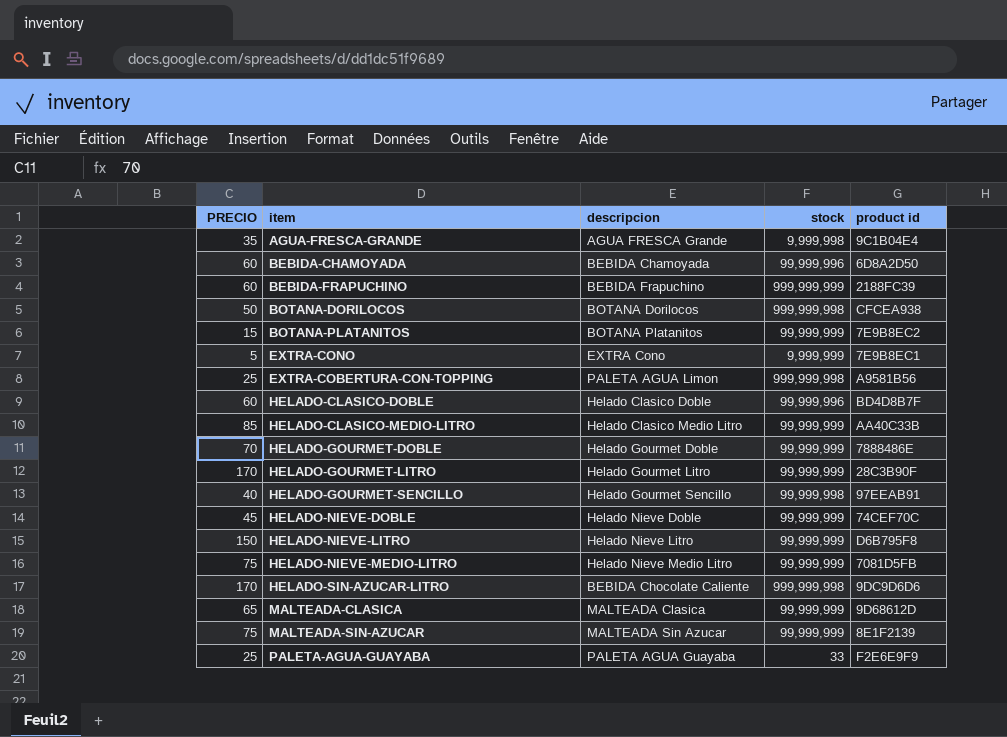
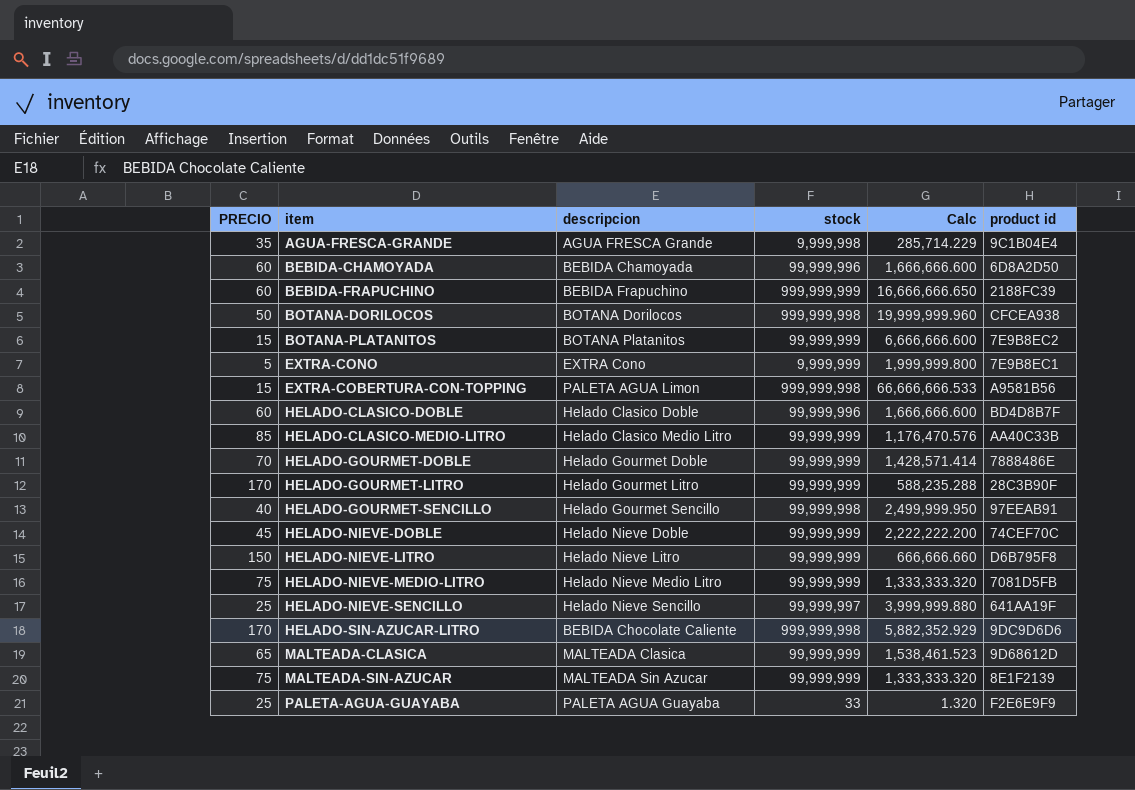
column Calc | formula: none -> [stock] / [PRECIO]
EXTRA-COBERTURA-CON-TOPPING | PRECIO: 25 -> 15
row HELADO-NIEVE-SENCILLO: none -> 25 | Helado Nieve Sencillo | 99,999,997 | 3,999,999.880 | 641AA19F

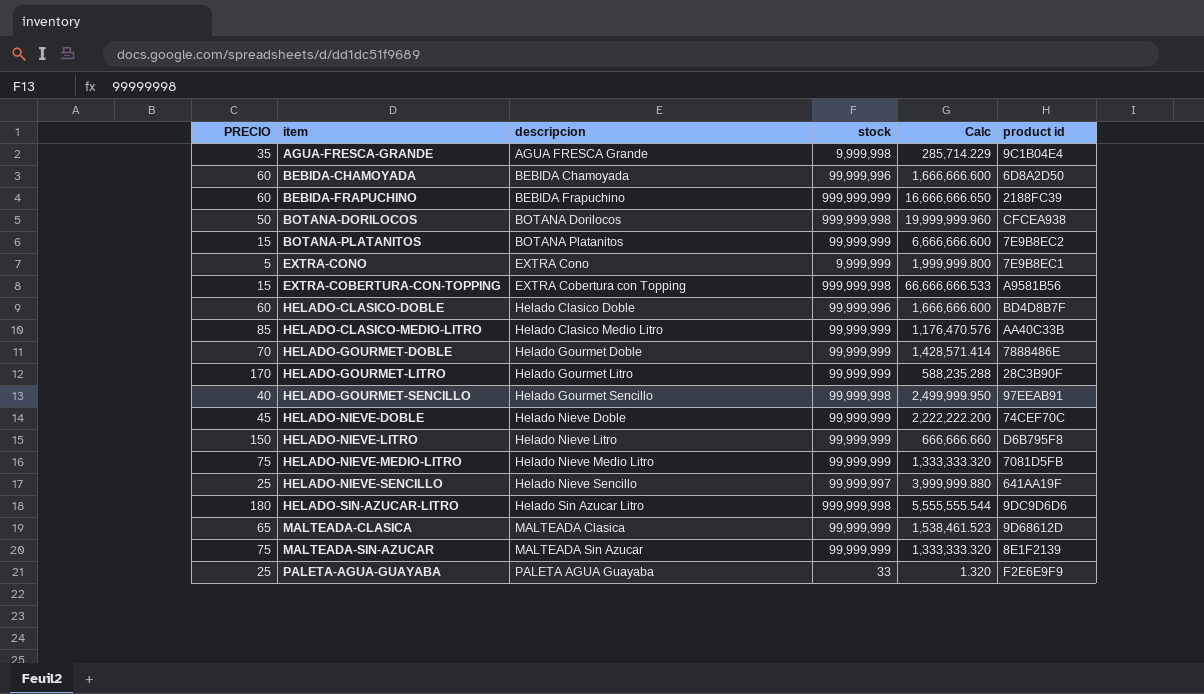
EXTRA-COBERTURA-CON-TOPPING | descripcion: PALETA AGUA Limon -> EXTRA Cobertura con Topping
HELADO-SIN-AZUCAR-LITRO | PRECIO: 170 -> 180
HELADO-SIN-AZUCAR-LITRO | descripcion: BEBIDA Chocolate Caliente -> Helado Sin Azucar Litro
HELADO-SIN-AZUCAR-LITRO | Calc: 5,882,352.929 -> 5,555,555.544

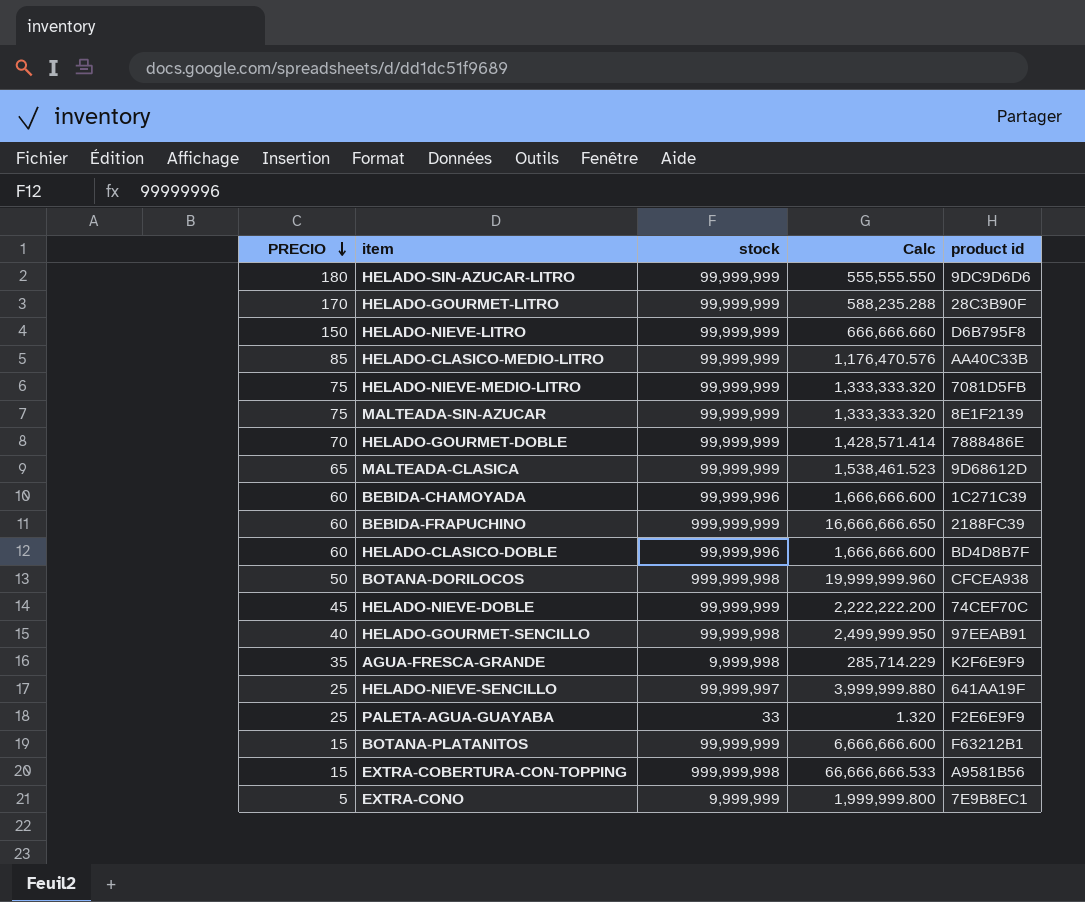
row order: none -> PRECIO descending
column descripcion | position: 3 -> none
HELADO-SIN-AZUCAR-LITRO | stock: 999,999,998 -> 99,999,999
HELADO-SIN-AZUCAR-LITRO | Calc: 5,555,555.544 -> 555,555.550
BEBIDA-CHAMOYADA | product id: 6D8A2D50 -> 1C271C39
AGUA-FRESCA-GRANDE | product id: 9C1B04E4 -> K2F6E9F9
BOTANA-PLATANITOS | product id: 7E9B8EC2 -> F63212B1

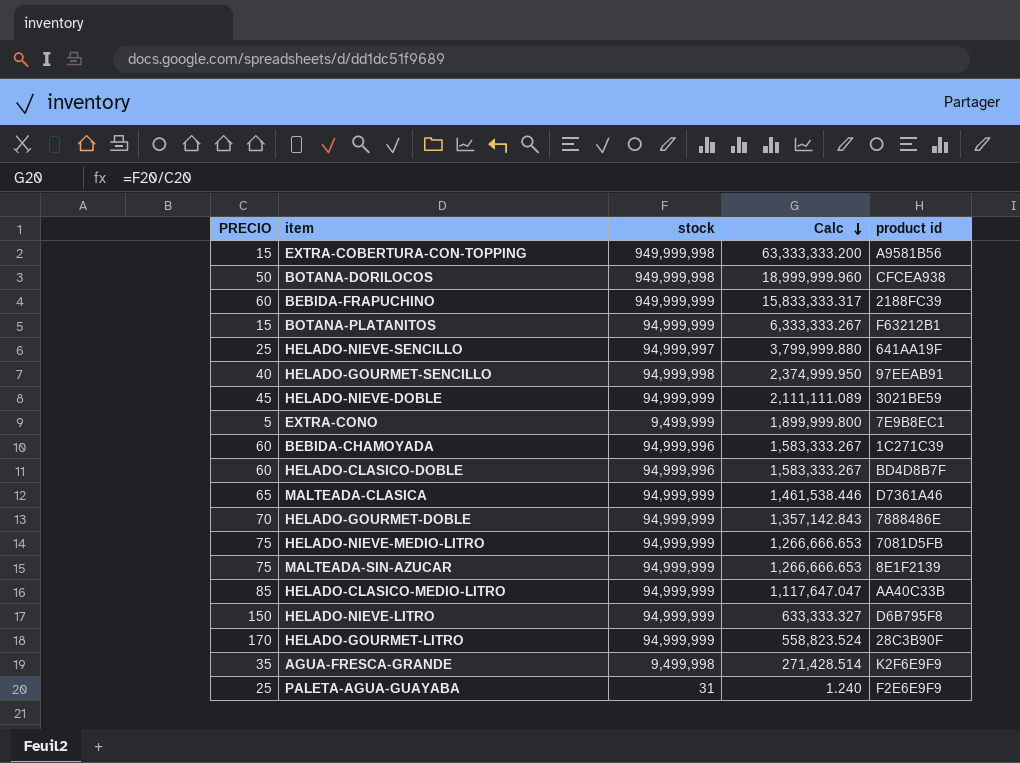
row order: PRECIO descending -> Calc descending
row HELADO-SIN-AZUCAR-LITRO: 180 | 99,999,999 | 555,555.550 | 9DC9D6D6 -> none
EXTRA-COBERTURA-CON-TOPPING | stock: 999,999,998 -> 949,999,998
EXTRA-COBERTURA-CON-TOPPING | Calc: 66,666,666.533 -> 63,333,333.200
BOTANA-DORILOCOS | stock: 999,999,998 -> 949,999,998
BOTANA-DORILOCOS | Calc: 19,999,999.960 -> 18,999,999.960
BEBIDA-FRAPUCHINO | stock: 999,999,999 -> 949,999,999
BEBIDA-FRAPUCHINO | Calc: 16,666,666.650 -> 15,833,333.317
BOTANA-PLATANITOS | stock: 99,999,999 -> 94,999,999
BOTANA-PLATANITOS | Calc: 6,666,666.600 -> 6,333,333.267
HELADO-NIEVE-SENCILLO | stock: 99,999,997 -> 94,999,997
HELADO-NIEVE-SENCILLO | Calc: 3,999,999.880 -> 3,799,999.880
HELADO-GOURMET-SENCILLO | stock: 99,999,998 -> 94,999,998
HELADO-GOURMET-SENCILLO | Calc: 2,499,999.950 -> 2,374,999.950
HELADO-NIEVE-DOBLE | stock: 99,999,999 -> 94,999,999
HELADO-NIEVE-DOBLE | Calc: 2,222,222.200 -> 2,111,111.089
HELADO-NIEVE-DOBLE | product id: 74CEF70C -> 3021BE59
EXTRA-CONO | stock: 9,999,999 -> 9,499,999
EXTRA-CONO | Calc: 1,999,999.800 -> 1,899,999.800
BEBIDA-CHAMOYADA | stock: 99,999,996 -> 94,999,996
BEBIDA-CHAMOYADA | Calc: 1,666,666.600 -> 1,583,333.267
HELADO-CLASICO-DOBLE | stock: 99,999,996 -> 94,999,996
HELADO-CLASICO-DOBLE | Calc: 1,666,666.600 -> 1,583,333.267
MALTEADA-CLASICA | stock: 99,999,999 -> 94,999,999
MALTEADA-CLASICA | Calc: 1,538,461.523 -> 1,461,538.446
MALTEADA-CLASICA | product id: 9D68612D -> D7361A46
HELADO-GOURMET-DOBLE | stock: 99,999,999 -> 94,999,999
HELADO-GOURMET-DOBLE | Calc: 1,428,571.414 -> 1,357,142.843
HELADO-NIEVE-MEDIO-LITRO | stock: 99,999,999 -> 94,999,999
HELADO-NIEVE-MEDIO-LITRO | Calc: 1,333,333.320 -> 1,266,666.653
MALTEADA-SIN-AZUCAR | stock: 99,999,999 -> 94,999,999
MALTEADA-SIN-AZUCAR | Calc: 1,333,333.320 -> 1,266,666.653
HELADO-CLASICO-MEDIO-LITRO | stock: 99,999,999 -> 94,999,999
HELADO-CLASICO-MEDIO-LITRO | Calc: 1,176,470.576 -> 1,117,647.047
HELADO-NIEVE-LITRO | stock: 99,999,999 -> 94,999,999
HELADO-NIEVE-LITRO | Calc: 666,666.660 -> 633,333.327
HELADO-GOURMET-LITRO | stock: 99,999,999 -> 94,999,999
HELADO-GOURMET-LITRO | Calc: 588,235.288 -> 558,823.524
AGUA-FRESCA-GRANDE | stock: 9,999,998 -> 9,499,998
AGUA-FRESCA-GRANDE | Calc: 285,714.229 -> 271,428.514
PALETA-AGUA-GUAYABA | stock: 33 -> 31
PALETA-AGUA-GUAYABA | Calc: 1.320 -> 1.240

